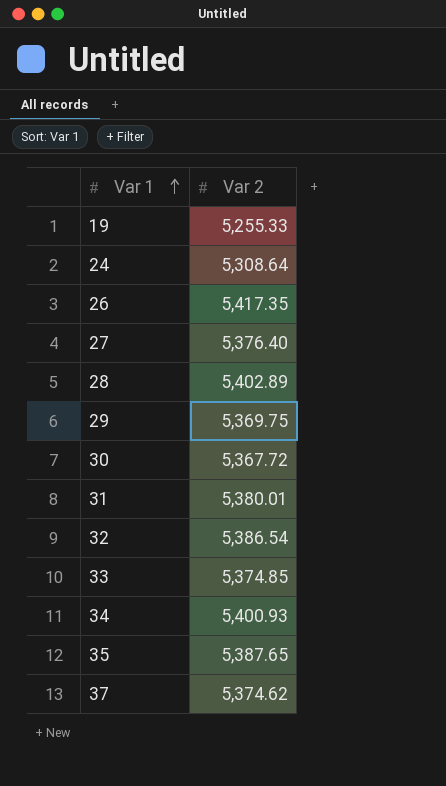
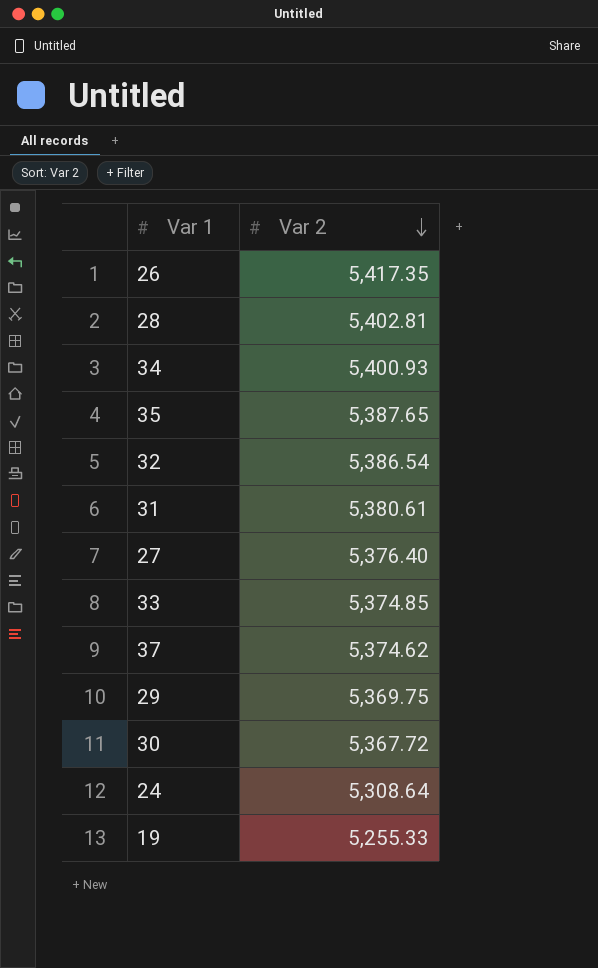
row order: Var 1 ascending -> Var 2 descending
28 | Var 2: 5,402.89 -> 5,402.81
31 | Var 2: 5,380.01 -> 5,380.61

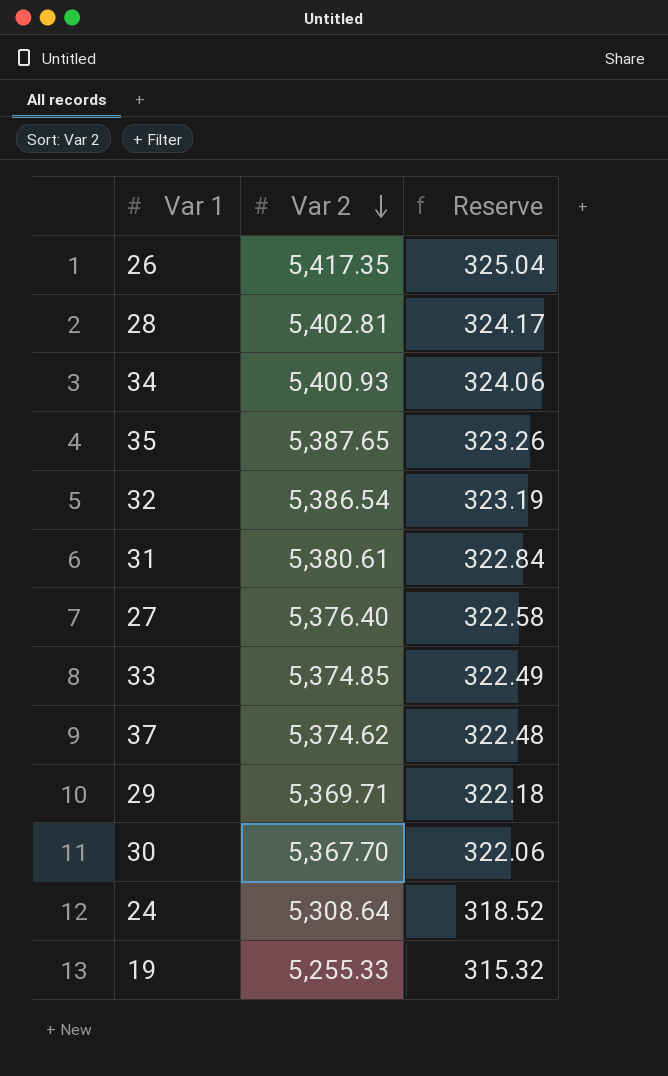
column Reserve | formula: none -> [Var 2] * 0.06
29 | Var 2: 5,369.75 -> 5,369.71
30 | Var 2: 5,367.72 -> 5,367.70

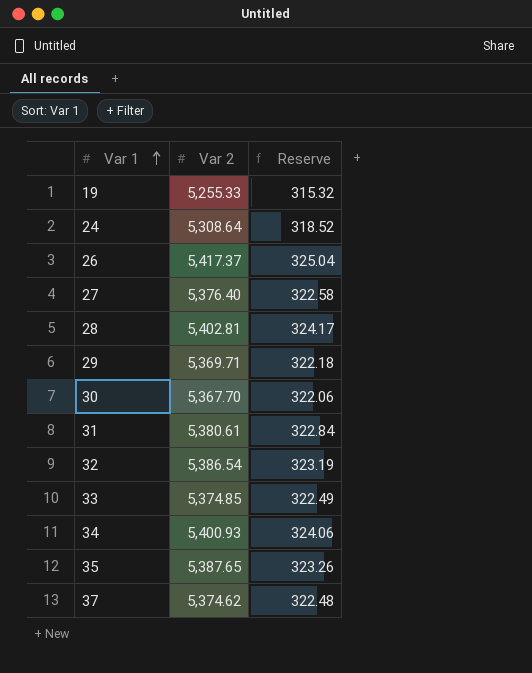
row order: Var 2 descending -> Var 1 ascending
26 | Var 2: 5,417.35 -> 5,417.37

